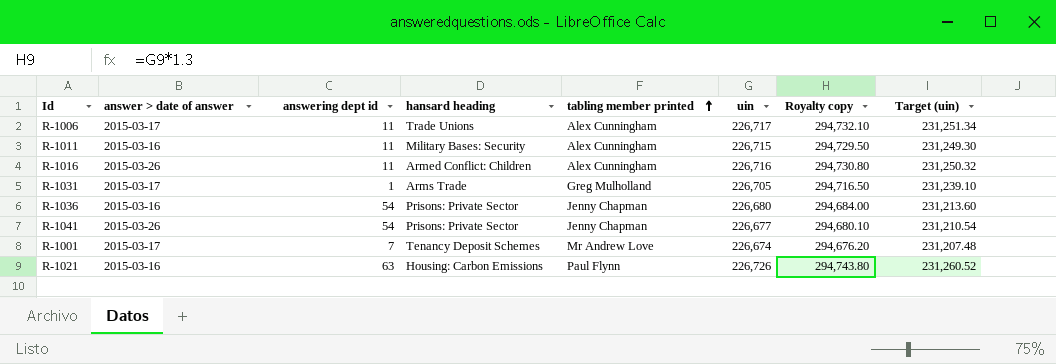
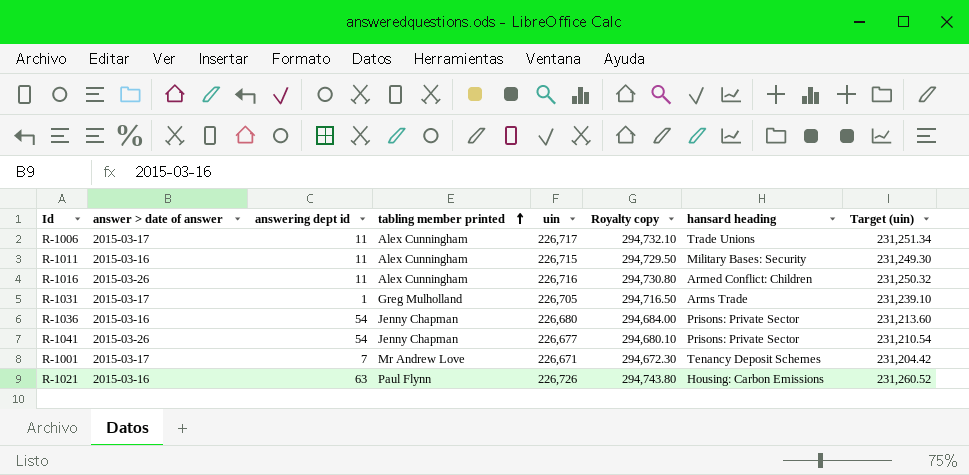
column hansard heading | position: 4 -> 7
R-1001 | uin: 226,674 -> 226,671
R-1001 | Royalty copy: 294,676.20 -> 294,672.30
R-1001 | Target (uin): 231,207.48 -> 231,204.42

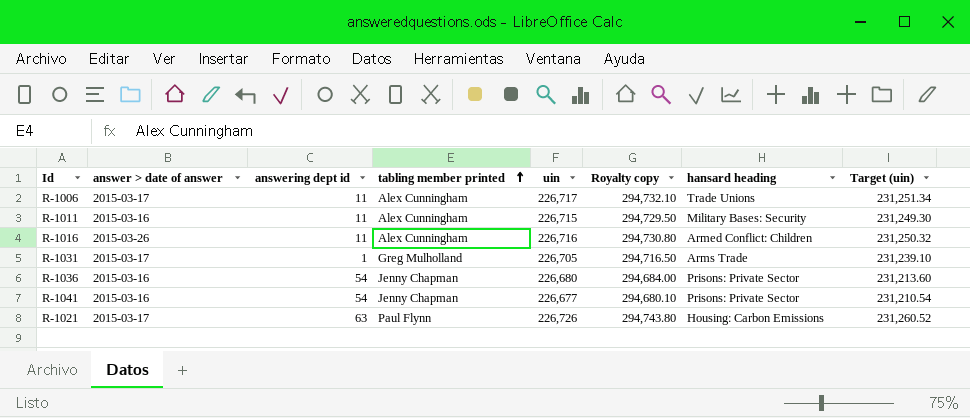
row R-1001: 2015-03-17 | 7 | Mr Andrew Love | 226,671 | 294,672.30 | Tenancy Deposit Schemes | 231,204.42 -> none
R-1041 | answer > date of answer: 2015-03-26 -> 2015-03-16
R-1021 | answer > date of answer: 2015-03-16 -> 2015-03-17

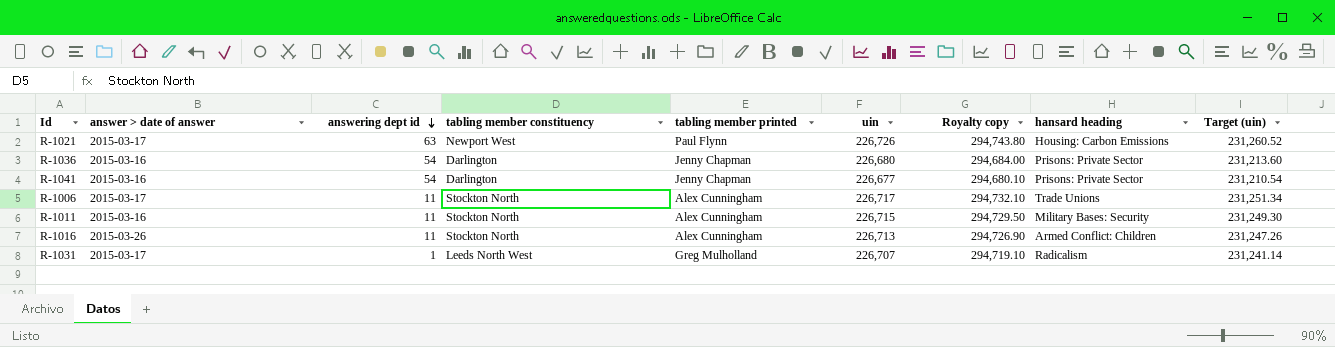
row order: tabling member printed ascending -> answering dept id descending
column tabling member constituency | position: none -> 4
R-1016 | uin: 226,716 -> 226,713
R-1016 | Royalty copy: 294,730.80 -> 294,726.90
R-1016 | Target (uin): 231,250.32 -> 231,247.26
R-1031 | uin: 226,705 -> 226,707
R-1031 | Royalty copy: 294,716.50 -> 294,719.10
R-1031 | hansard heading: Arms Trade -> Radicalism
R-1031 | Target (uin): 231,239.10 -> 231,241.14

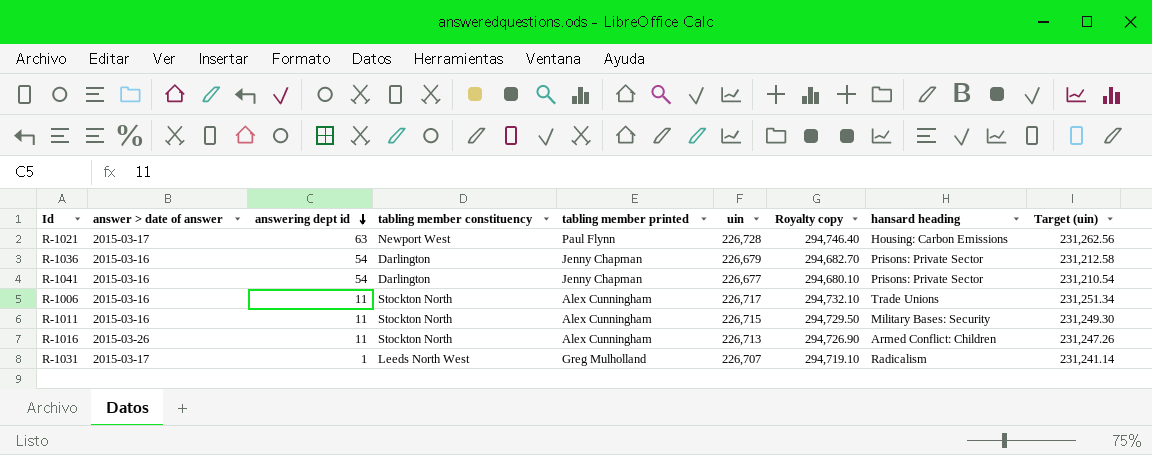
R-1021 | uin: 226,726 -> 226,728
R-1021 | Royalty copy: 294,743.80 -> 294,746.40
R-1021 | Target (uin): 231,260.52 -> 231,262.56
R-1036 | uin: 226,680 -> 226,679
R-1036 | Royalty copy: 294,684.00 -> 294,682.70
R-1036 | Target (uin): 231,213.60 -> 231,212.58
R-1006 | answer > date of answer: 2015-03-17 -> 2015-03-16

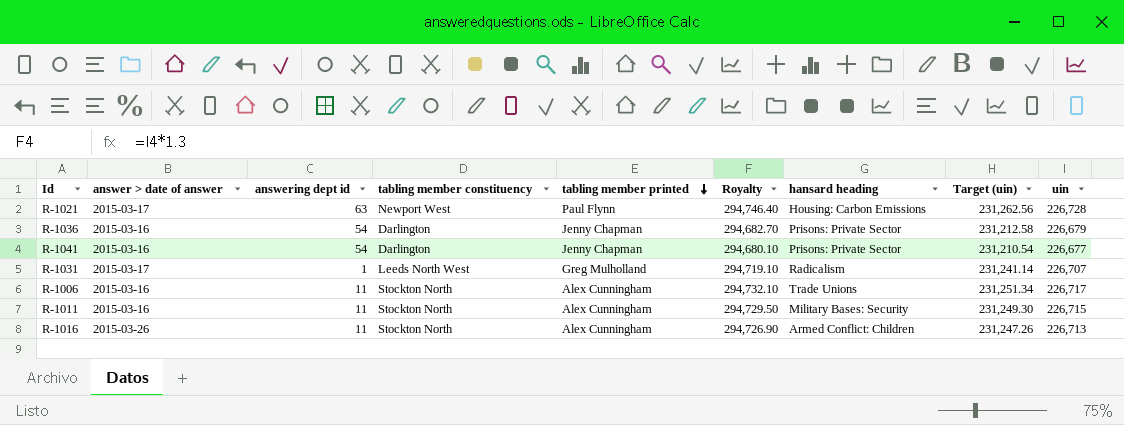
row order: answering dept id descending -> tabling member printed descending
column name: Royalty copy -> Royalty
column uin | position: 6 -> 9

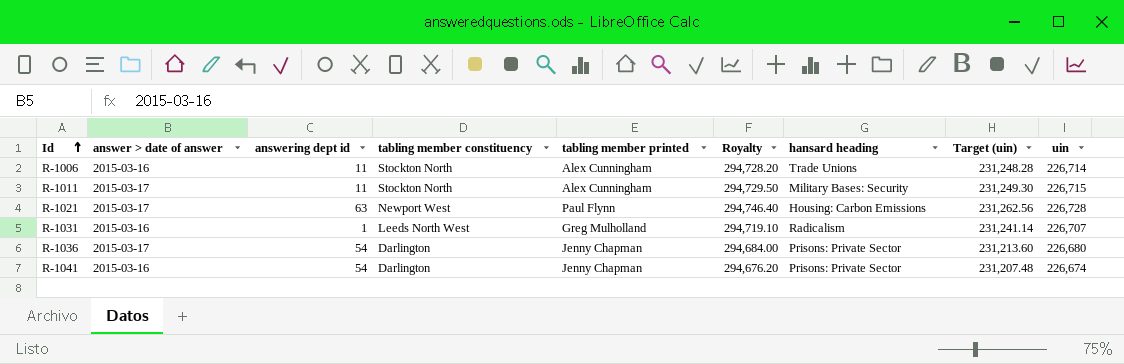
row order: tabling member printed descending -> Id ascending
row R-1016: 2015-03-26 | 11 | Stockton North | Alex Cunningham | 294,726.90 | Armed Conflict: Children | 231,247.26 | 226,713 -> none
R-1006 | Royalty: 294,732.10 -> 294,728.20
R-1006 | Target (uin): 231,251.34 -> 231,248.28
R-1006 | uin: 226,717 -> 226,714
R-1011 | answer > date of answer: 2015-03-16 -> 2015-03-17
R-1031 | answer > date of answer: 2015-03-17 -> 2015-03-16
R-1036 | answer > date of answer: 2015-03-16 -> 2015-03-17
R-1036 | Royalty: 294,682.70 -> 294,684.00
R-1036 | Target (uin): 231,212.58 -> 231,213.60
R-1036 | uin: 226,679 -> 226,680
R-1041 | Royalty: 294,680.10 -> 294,676.20
R-1041 | Target (uin): 231,210.54 -> 231,207.48
R-1041 | uin: 226,677 -> 226,674

